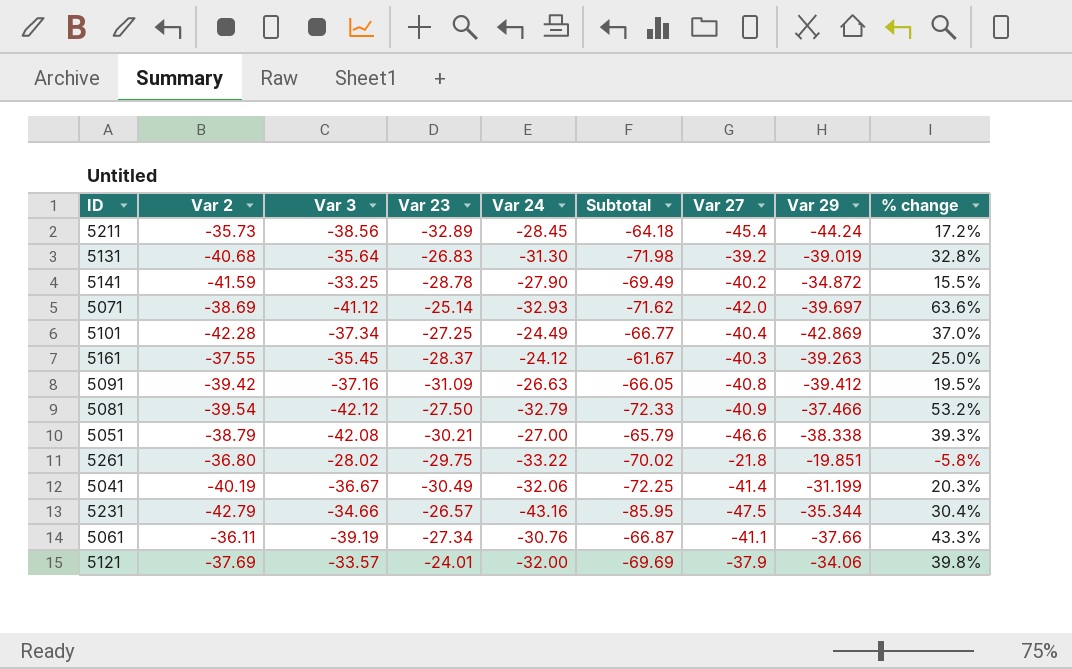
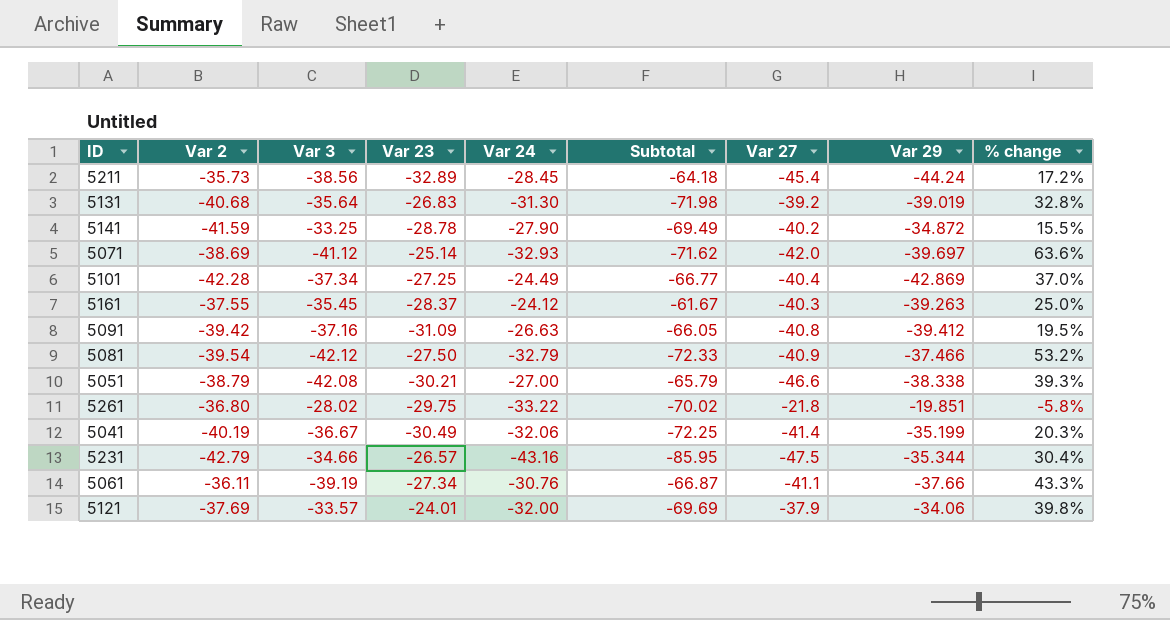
5041 | Var 29: -31.199 -> -35.199

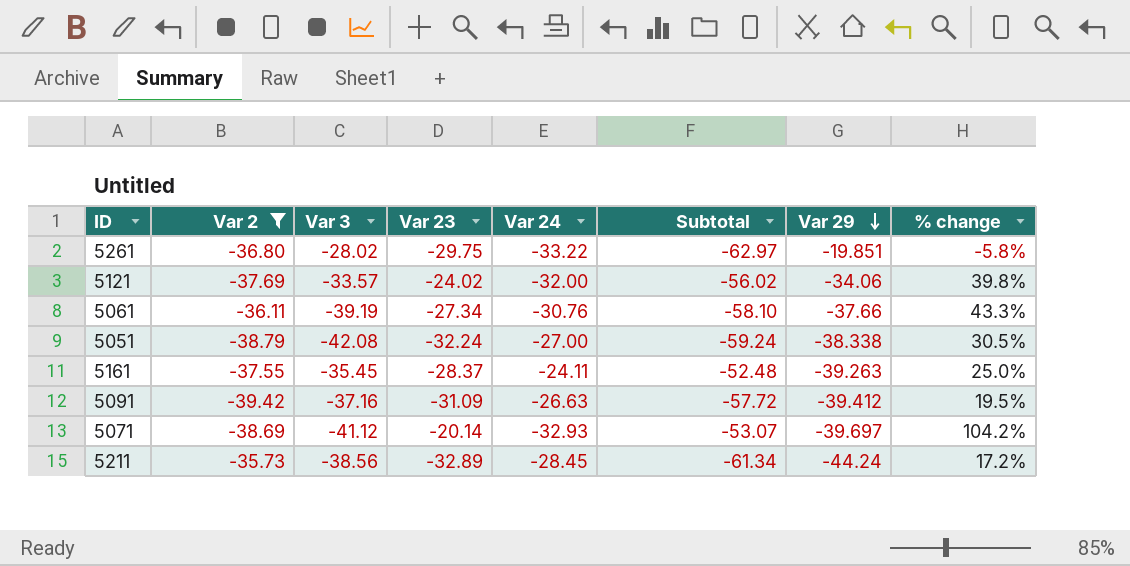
filter: none -> Var 2 >= -39.42
row order: none -> Var 29 descending
column Var 27 | position: 7 -> none
column Subtotal | formula: [Var 2] + [Var 24] -> [Var 23] + [Var 24]
5121 | Var 23: -24.01 -> -24.02
5051 | Var 23: -30.21 -> -32.24
5051 | % change: 39.3% -> 30.5%
5161 | Var 24: -24.12 -> -24.11
5071 | Var 23: -25.14 -> -20.14
5071 | % change: 63.6% -> 104.2%

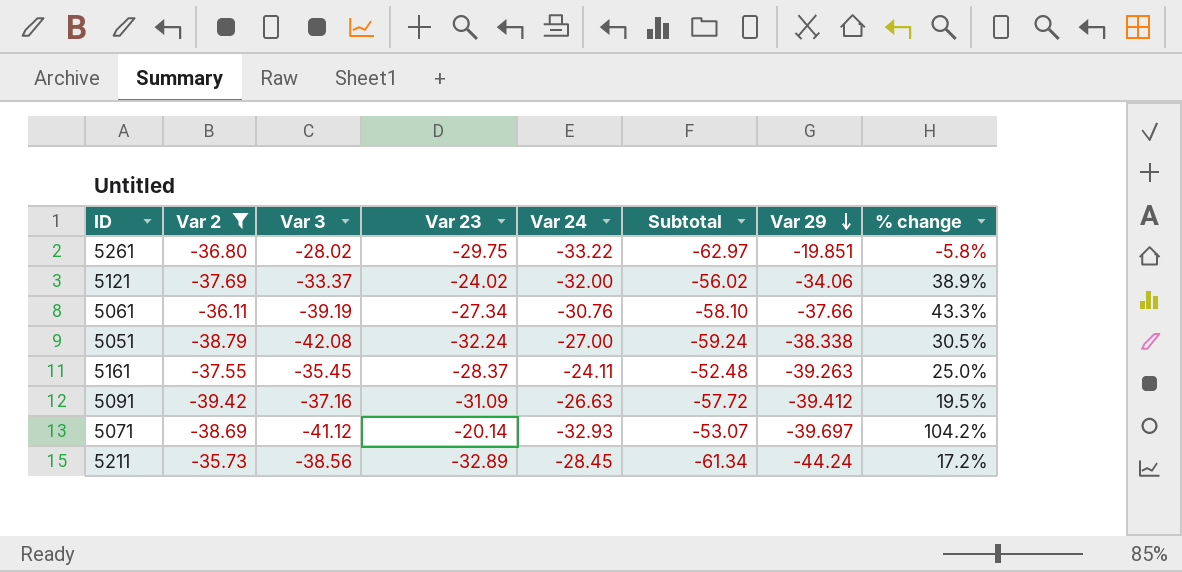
5121 | Var 3: -33.57 -> -33.37
5121 | % change: 39.8% -> 38.9%

